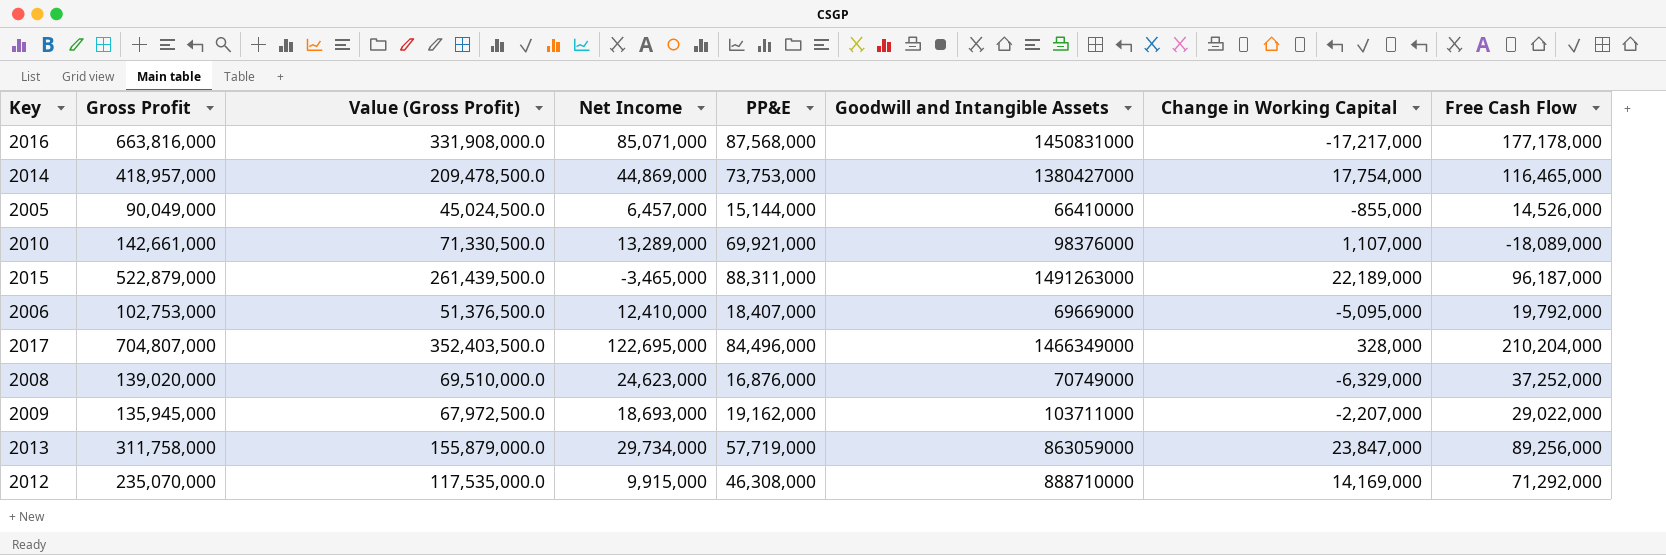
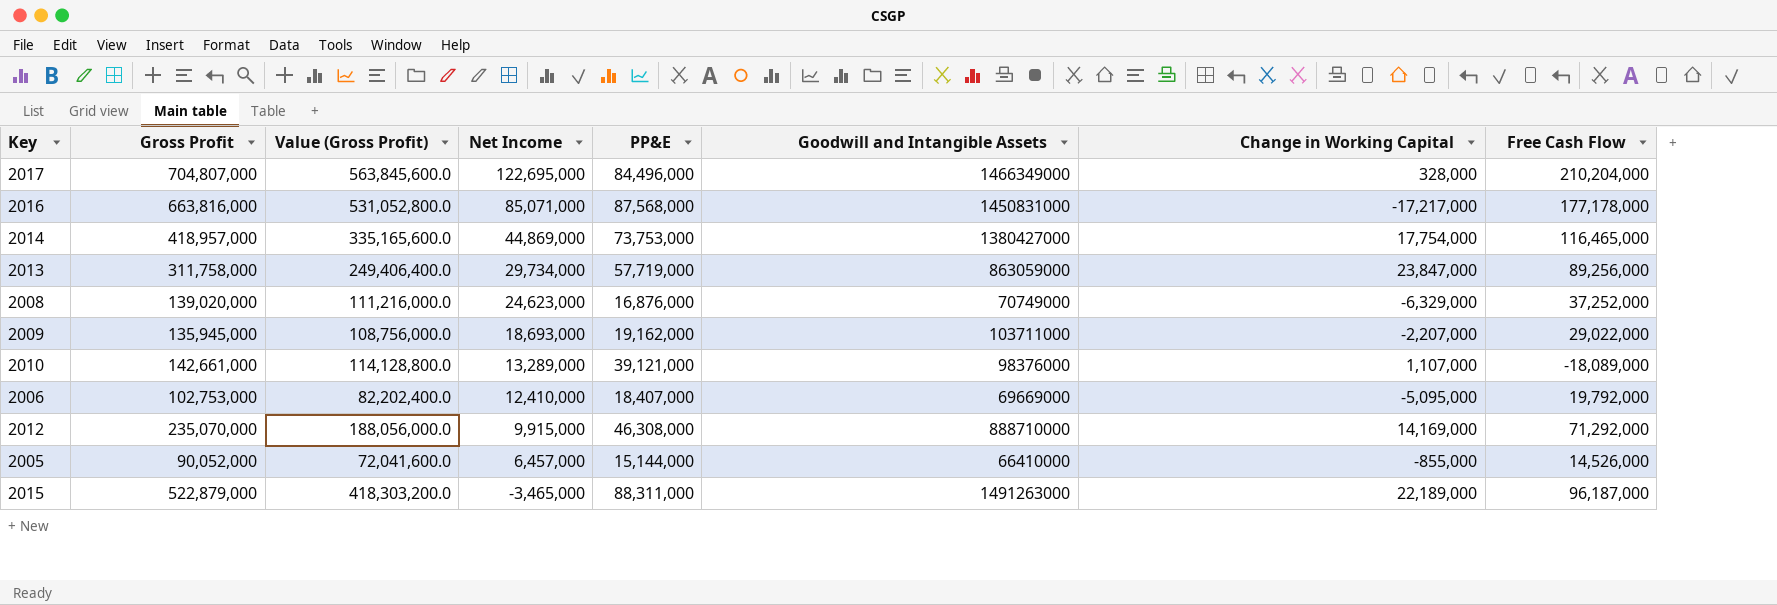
row order: none -> Net Income descending
column Value (Gross Profit) | formula: [Gross Profit] * 0.5 -> [Gross Profit] * 0.8
2010 | PP&E: 69,921,000 -> 39,121,000
2005 | Gross Profit: 90,049,000 -> 90,052,000

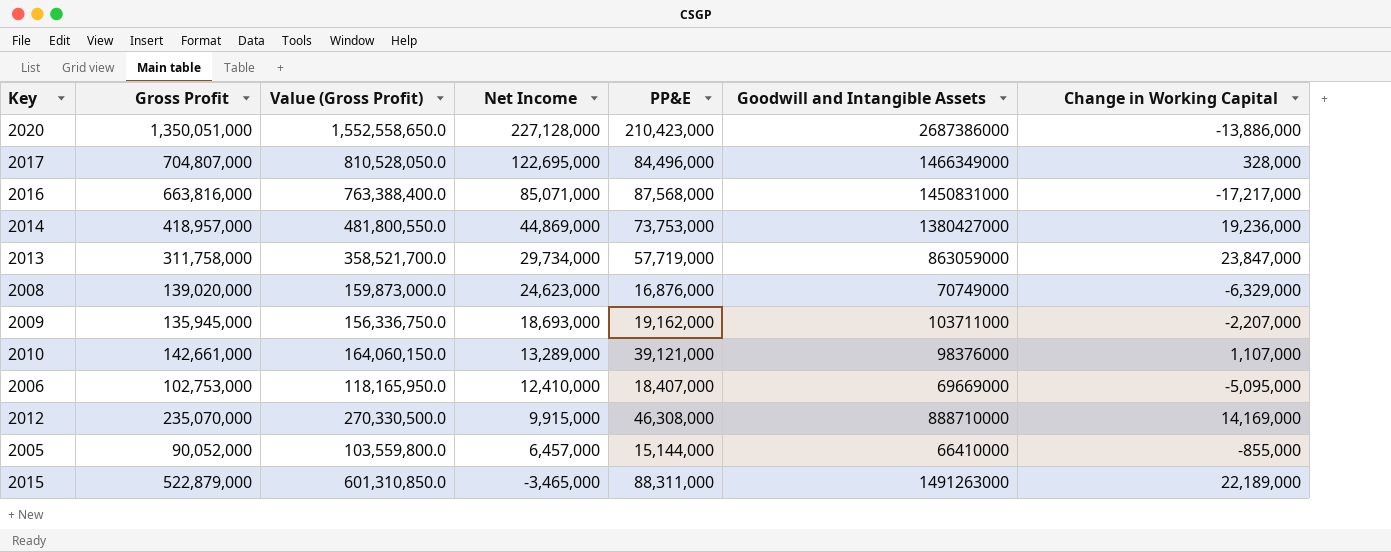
column Free Cash Flow | position: 8 -> none
column Value (Gross Profit) | formula: [Gross Profit] * 0.8 -> [Gross Profit] * 1.15
row 2020: none -> 1,350,051,000 | 1,552,558,650.0 | 227,128,000 | 210,423,000 | 2687386000 | -13,886,000
2014 | Change in Working Capital: 17,754,000 -> 19,236,000

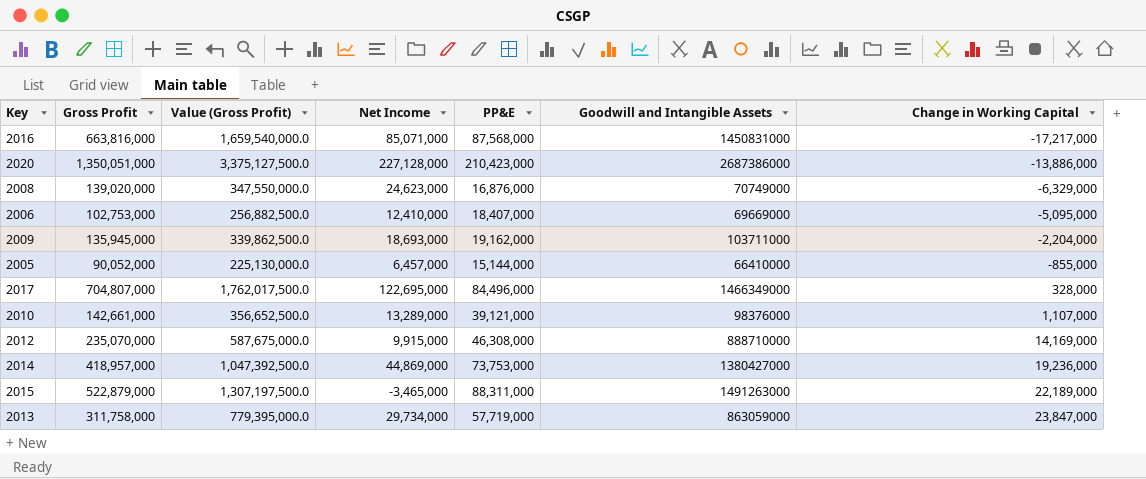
row order: Net Income descending -> Change in Working Capital ascending
column Value (Gross Profit) | formula: [Gross Profit] * 1.15 -> [Gross Profit] * 2.5
2009 | Change in Working Capital: -2,207,000 -> -2,204,000

